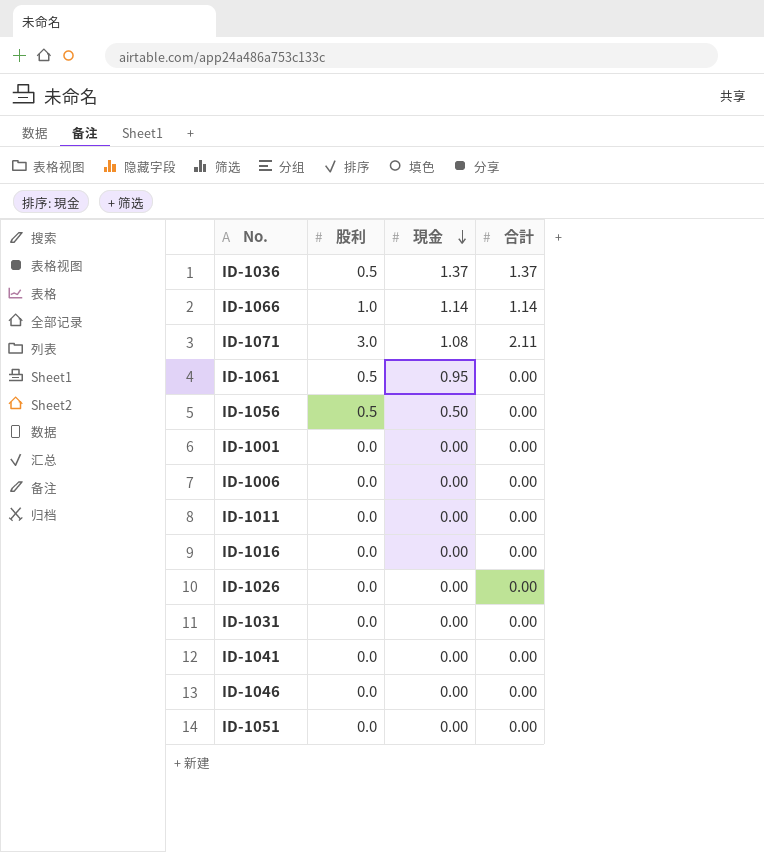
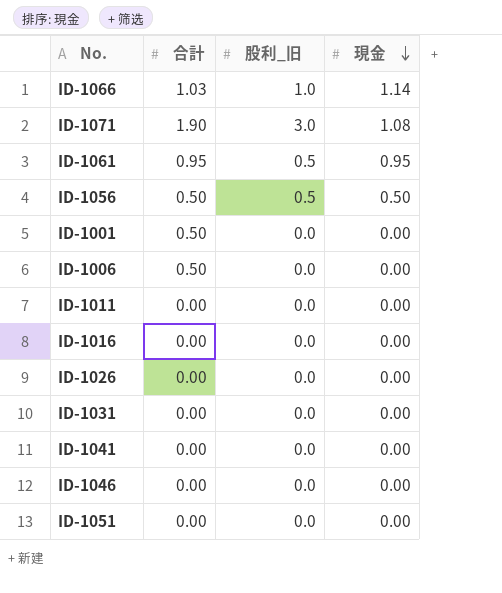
column 合計 | position: 4 -> 2
column name: 股利 -> 股利_旧
row ID-1036: 0.5 | 1.37 | 1.37 -> none
ID-1066 | 合計: 1.14 -> 1.03
ID-1071 | 合計: 2.11 -> 1.90
ID-1061 | 合計: 0.00 -> 0.95
ID-1056 | 合計: 0.00 -> 0.50
ID-1001 | 合計: 0.00 -> 0.50
ID-1006 | 合計: 0.00 -> 0.50

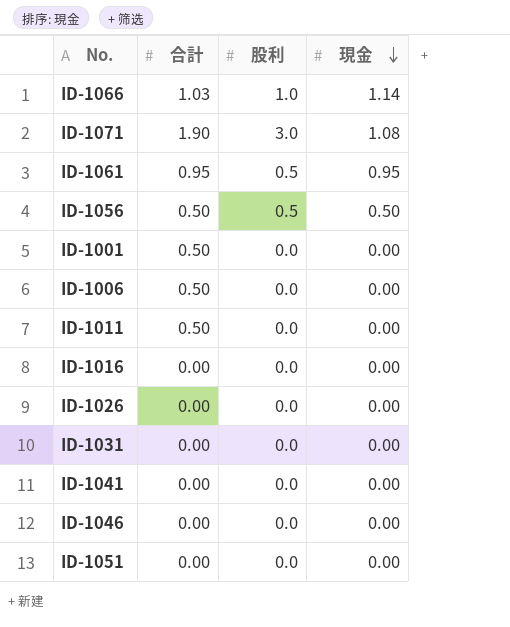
column name: 股利_旧 -> 股利
ID-1011 | 合計: 0.00 -> 0.50

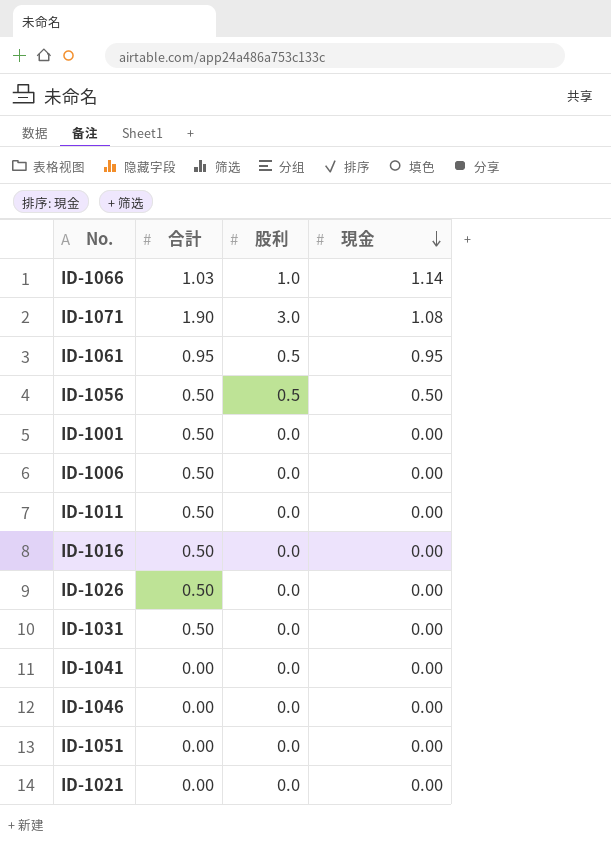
ID-1016 | 合計: 0.00 -> 0.50
ID-1026 | 合計: 0.00 -> 0.50
ID-1031 | 合計: 0.00 -> 0.50
row ID-1021: none -> 0.00 | 0.0 | 0.00

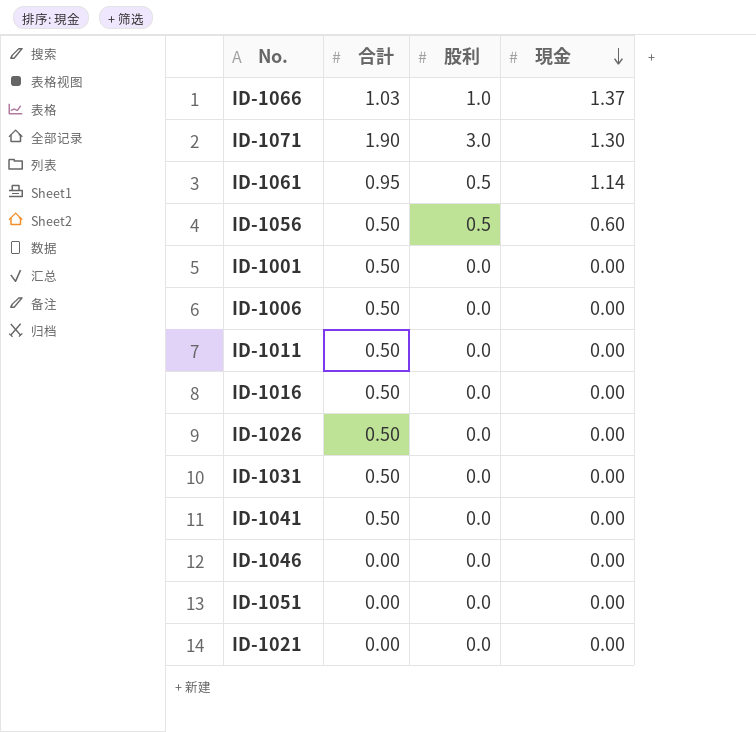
ID-1066 | 現金: 1.14 -> 1.37
ID-1071 | 現金: 1.08 -> 1.30
ID-1061 | 現金: 0.95 -> 1.14
ID-1056 | 現金: 0.50 -> 0.60
ID-1041 | 合計: 0.00 -> 0.50

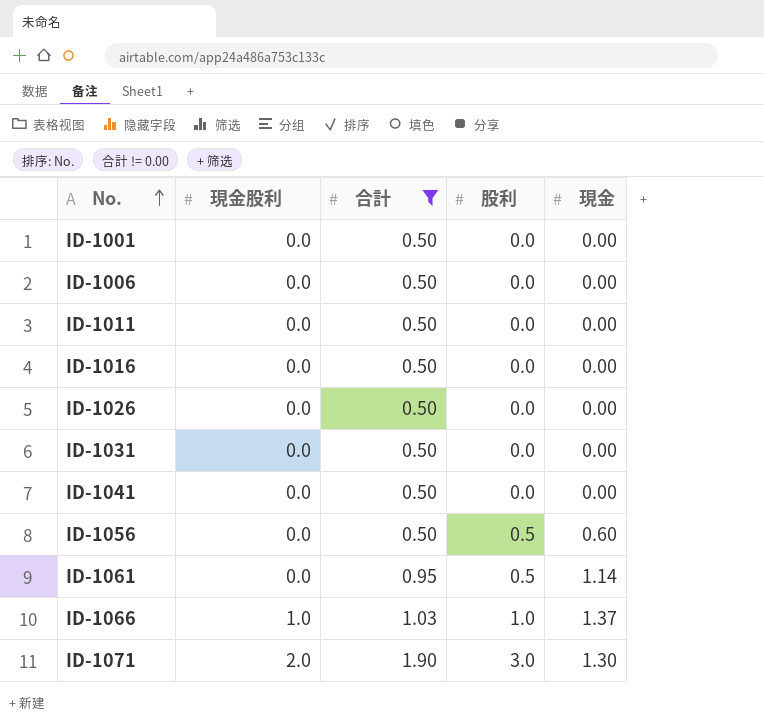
filter: none -> 合計 != 0.00
row order: 現金 descending -> No. ascending
column 現金股利 | position: none -> 2

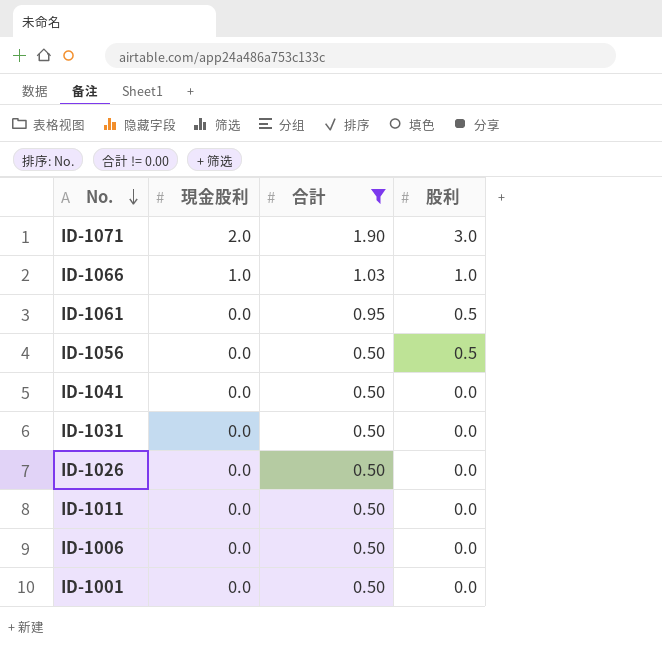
row order: No. ascending -> No. descending
column 現金 | position: 5 -> none
row ID-1016: 0.0 | 0.50 | 0.0 | 0.00 -> none

